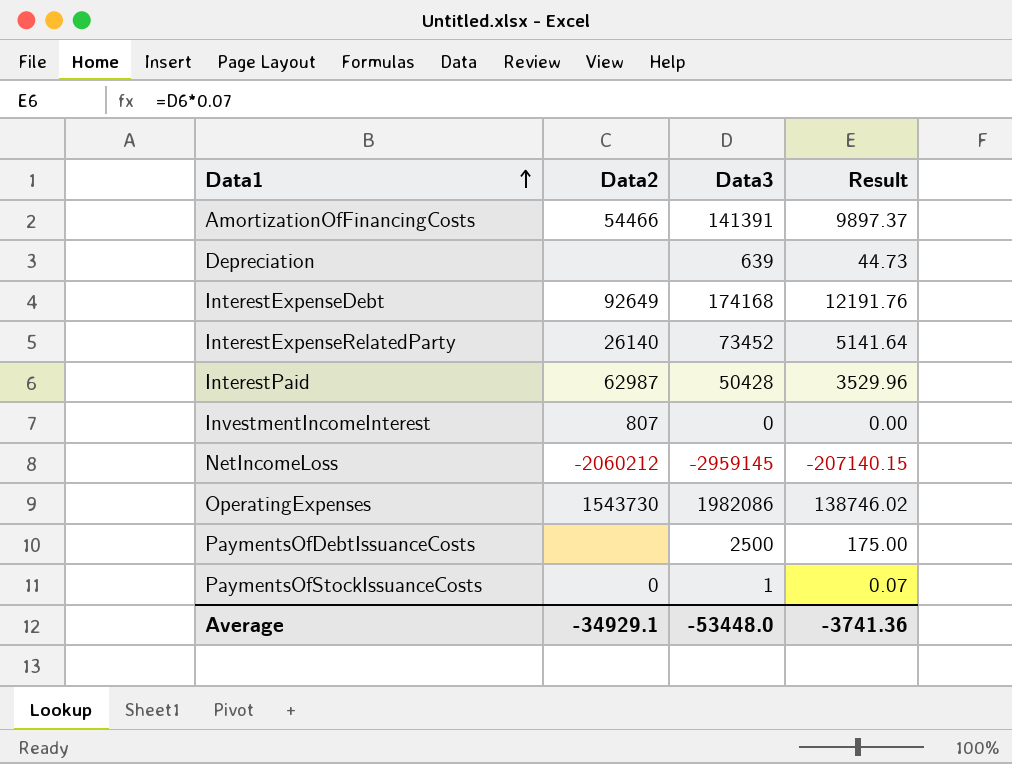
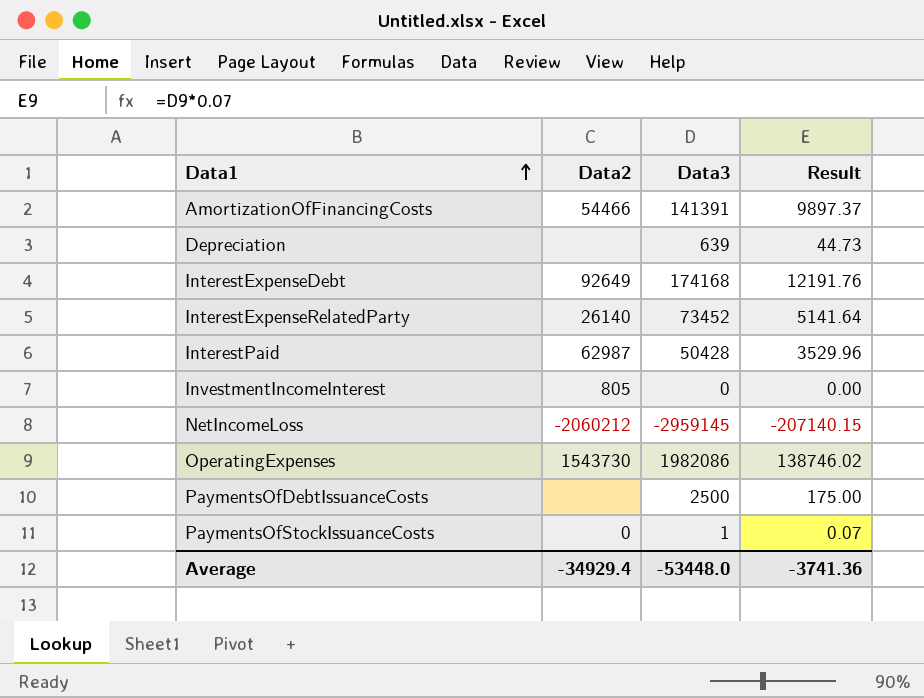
InvestmentIncomeInterest | Data2: 807 -> 805
Average | Data2: -34929.1 -> -34929.4

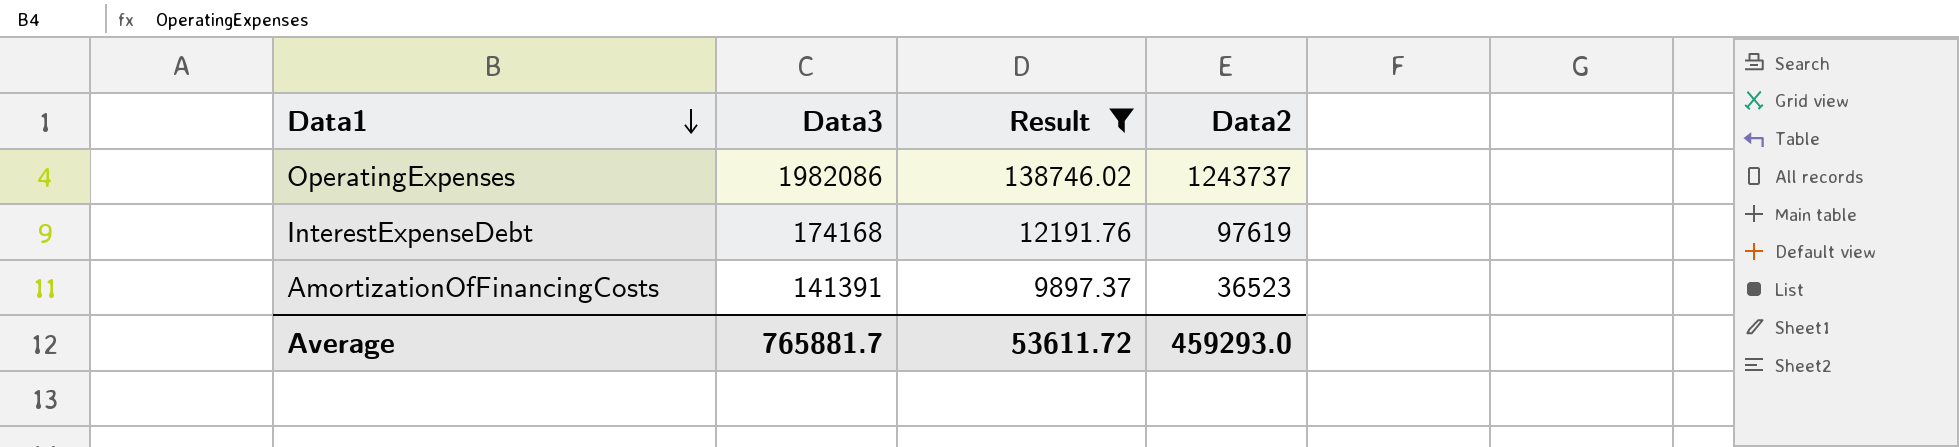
filter: none -> Result >= 9897.37
row order: Data1 ascending -> Data1 descending
column Data2 | position: 2 -> 4
OperatingExpenses | Data2: 1543730 -> 1243737
InterestExpenseDebt | Data2: 92649 -> 97619
AmortizationOfFinancingCosts | Data2: 54466 -> 36523
Average | Data3: -53448.0 -> 765881.7
Average | Result: -3741.36 -> 53611.72
Average | Data2: -34929.4 -> 459293.0

